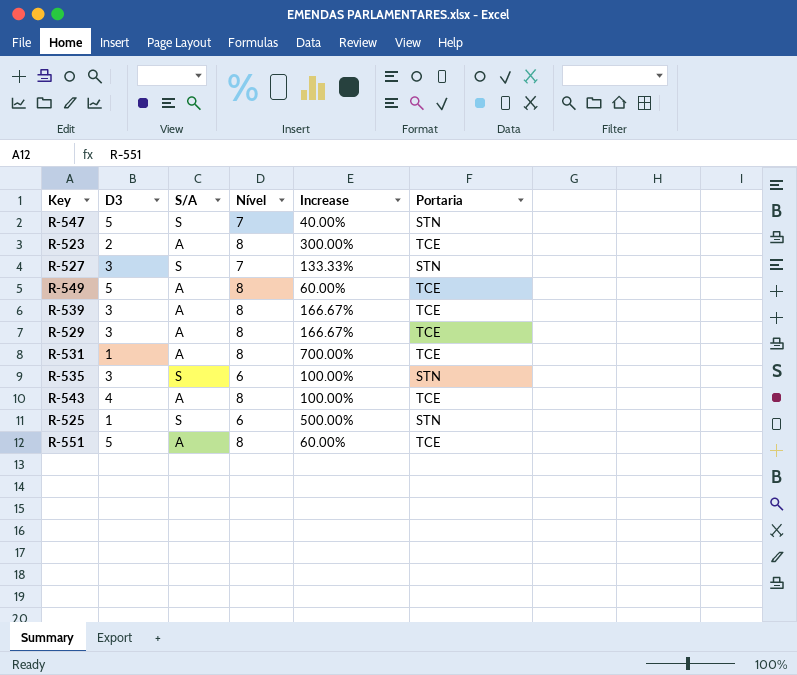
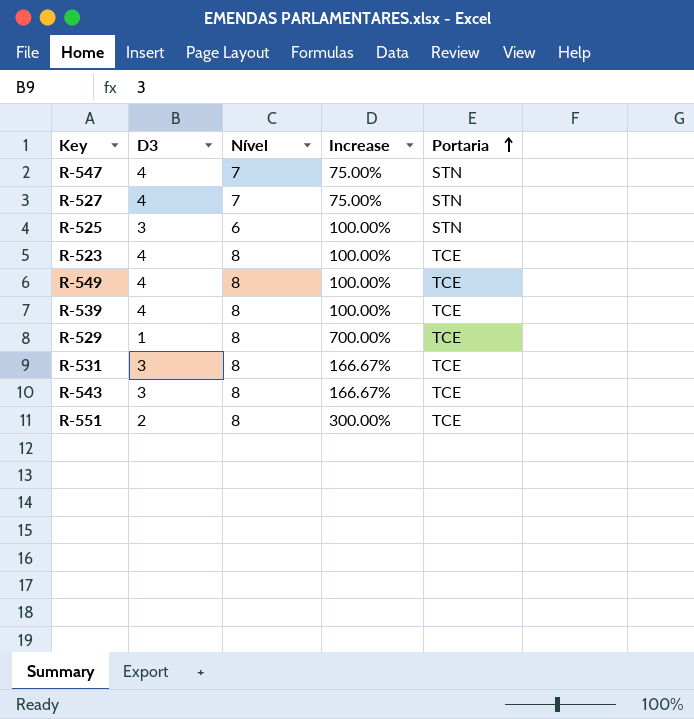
row order: none -> Portaria ascending
column S/A | position: 3 -> none
row R-535: 3 | S | 6 | 100.00% | STN -> none
R-547 | D3: 5 -> 4
R-547 | Increase: 40.00% -> 75.00%
R-527 | D3: 3 -> 4
R-527 | Increase: 133.33% -> 75.00%
R-525 | D3: 1 -> 3
R-525 | Increase: 500.00% -> 100.00%
R-523 | D3: 2 -> 4
R-523 | Increase: 300.00% -> 100.00%
R-549 | D3: 5 -> 4
R-549 | Increase: 60.00% -> 100.00%
R-539 | D3: 3 -> 4
R-539 | Increase: 166.67% -> 100.00%
R-529 | D3: 3 -> 1
R-529 | Increase: 166.67% -> 700.00%
R-531 | D3: 1 -> 3
R-531 | Increase: 700.00% -> 166.67%
R-543 | D3: 4 -> 3
R-543 | Increase: 100.00% -> 166.67%
R-551 | D3: 5 -> 2
R-551 | Increase: 60.00% -> 300.00%

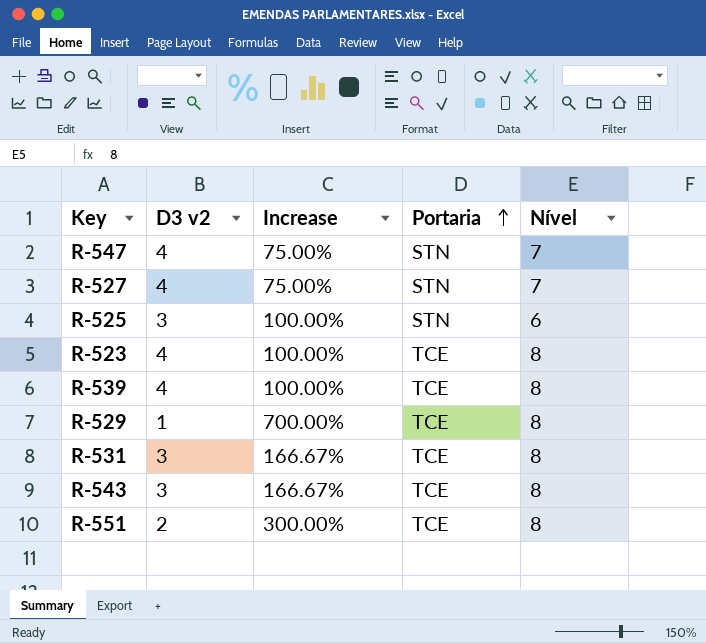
column name: D3 -> D3 v2
column Nível | position: 3 -> 5
row R-549: 4 | 8 | 100.00% | TCE -> none

